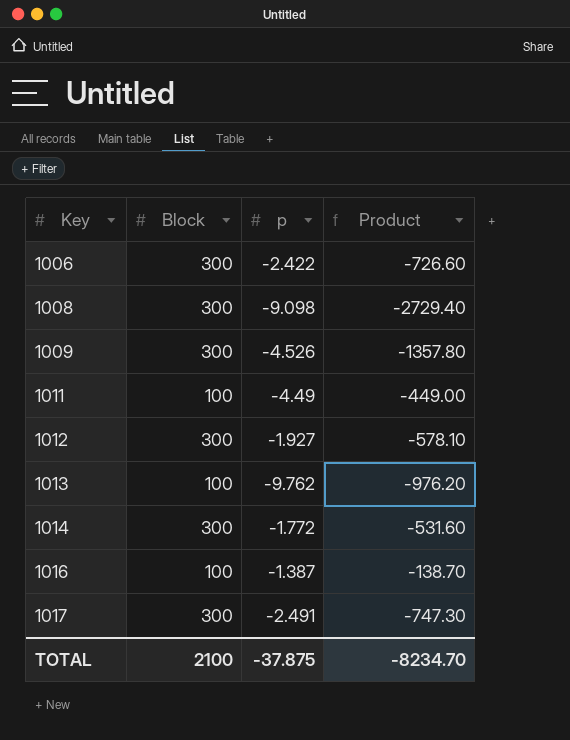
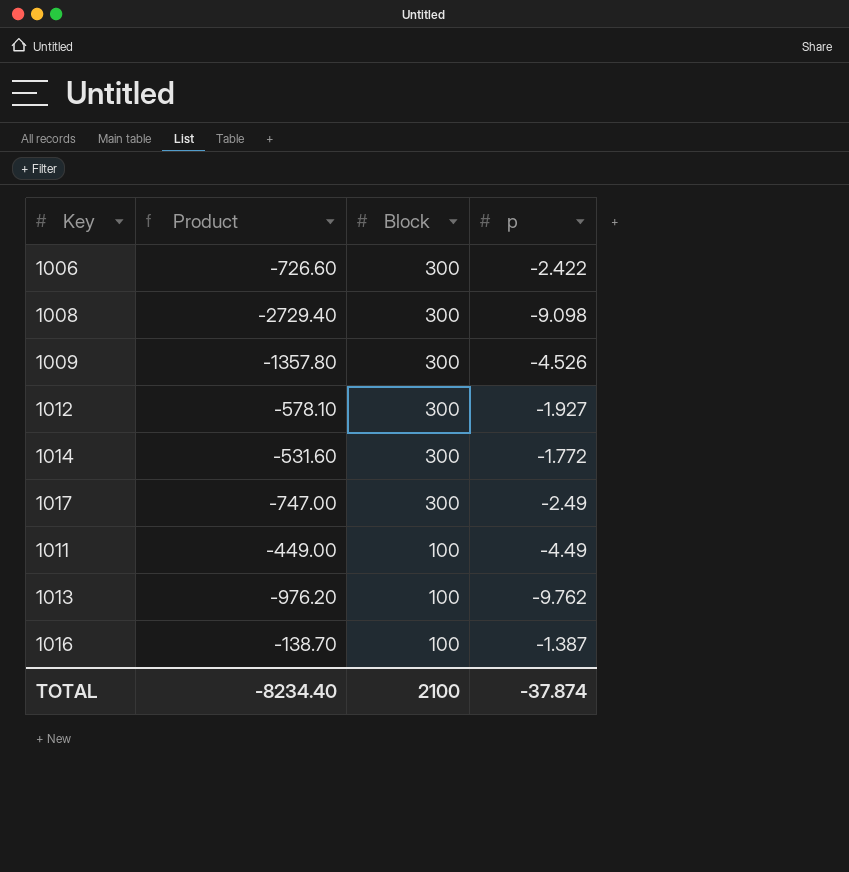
row order: Key ascending -> Block descending
column Product | position: 4 -> 2
1017 | Product: -747.30 -> -747.00
1017 | p: -2.491 -> -2.49
TOTAL | Product: -8234.70 -> -8234.40
TOTAL | p: -37.875 -> -37.874

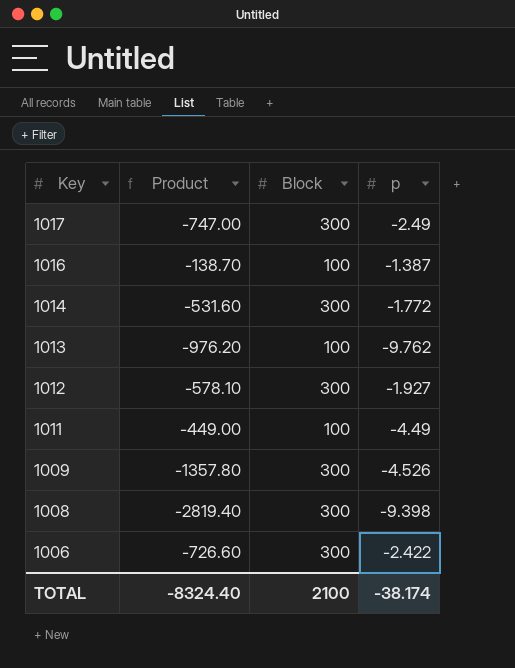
row order: Block descending -> Key descending
1008 | Product: -2729.40 -> -2819.40
1008 | p: -9.098 -> -9.398
TOTAL | Product: -8234.40 -> -8324.40
TOTAL | p: -37.874 -> -38.174

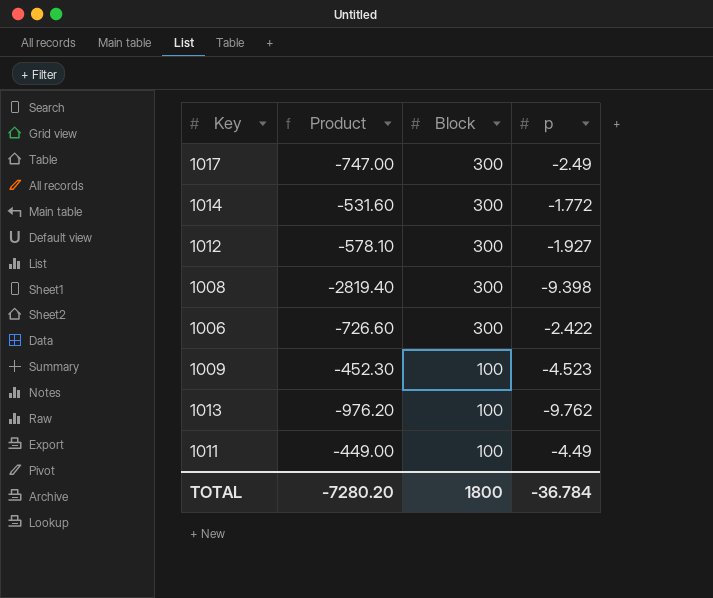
row order: Key descending -> Block descending
row 1016: -138.70 | 100 | -1.387 -> none
1009 | Product: -1357.80 -> -452.30
1009 | Block: 300 -> 100
1009 | p: -4.526 -> -4.523
TOTAL | Product: -8324.40 -> -7280.20
TOTAL | Block: 2100 -> 1800
TOTAL | p: -38.174 -> -36.784

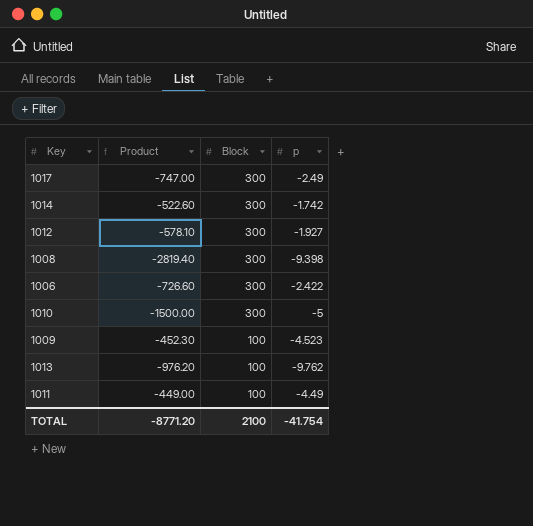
1014 | Product: -531.60 -> -522.60
1014 | p: -1.772 -> -1.742
row 1010: none -> -1500.00 | 300 | -5
TOTAL | Product: -7280.20 -> -8771.20
TOTAL | Block: 1800 -> 2100
TOTAL | p: -36.784 -> -41.754

